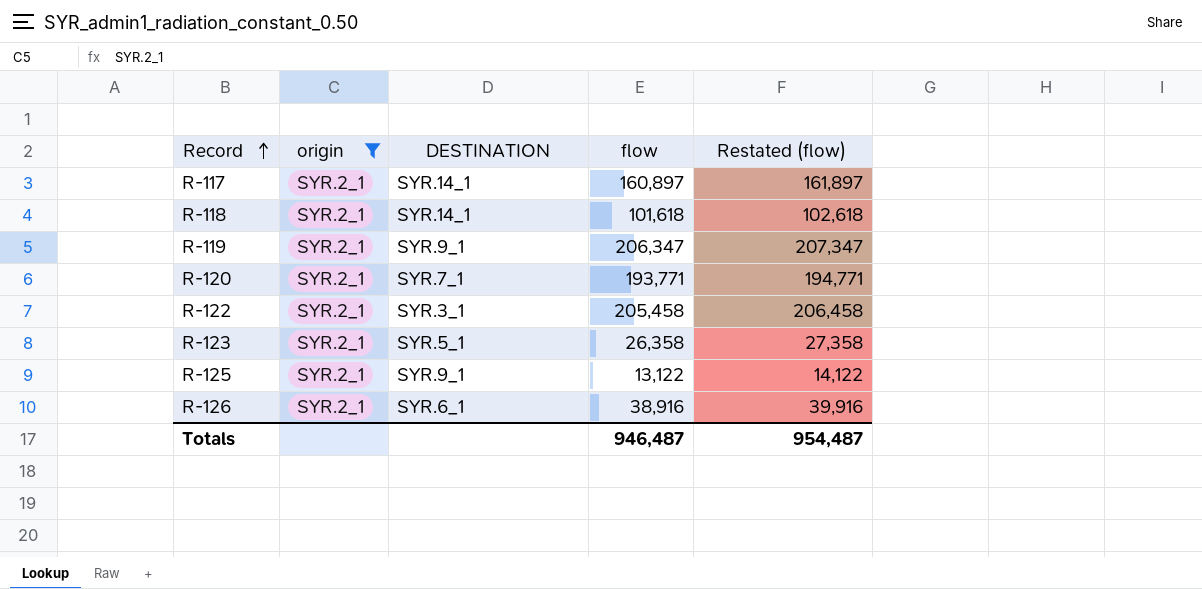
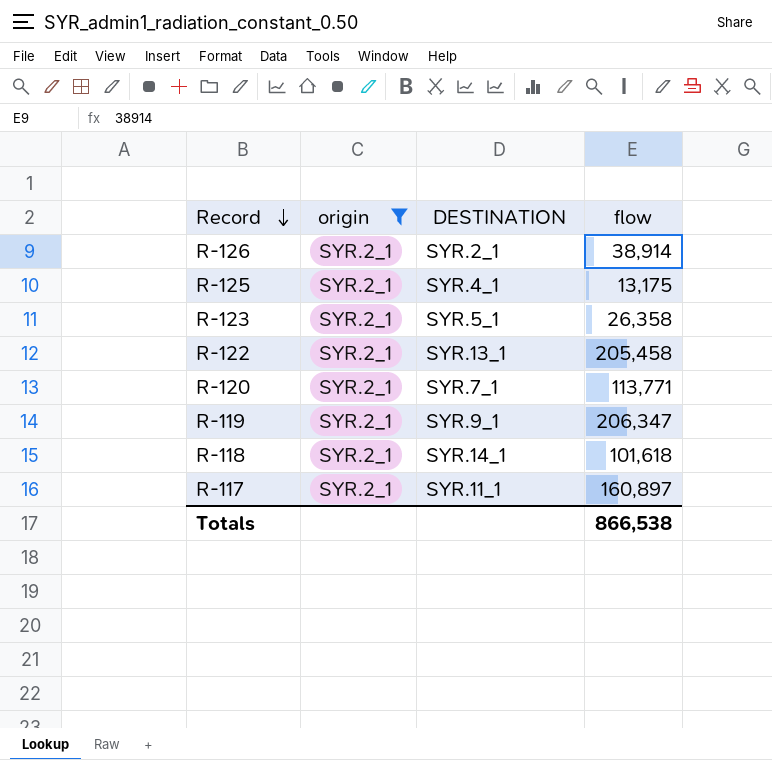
row order: Record ascending -> Record descending
column Restated (flow) | formula: [flow] + 1000 -> none
R-126 | DESTINATION: SYR.6_1 -> SYR.2_1
R-126 | flow: 38,916 -> 38,914
R-125 | DESTINATION: SYR.9_1 -> SYR.4_1
R-125 | flow: 13,122 -> 13,175
R-122 | DESTINATION: SYR.3_1 -> SYR.13_1
R-120 | flow: 193,771 -> 113,771
R-117 | DESTINATION: SYR.14_1 -> SYR.11_1
Totals | flow: 946,487 -> 866,538

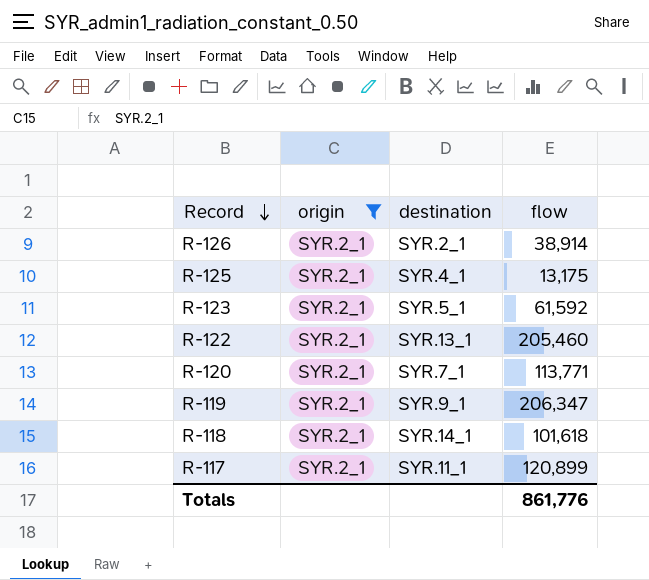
column name: DESTINATION -> destination
R-123 | flow: 26,358 -> 61,592
R-122 | flow: 205,458 -> 205,460
R-117 | flow: 160,897 -> 120,899
Totals | flow: 866,538 -> 861,776

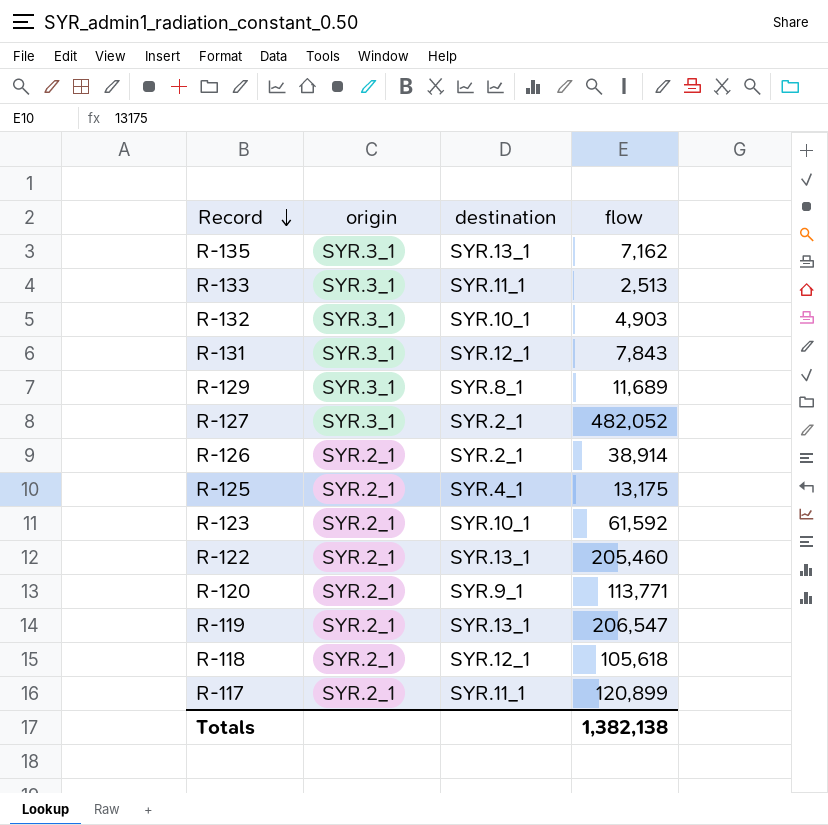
filter: origin = SYR.2_1 -> none
R-123 | destination: SYR.5_1 -> SYR.10_1
R-120 | destination: SYR.7_1 -> SYR.9_1
R-119 | destination: SYR.9_1 -> SYR.13_1
R-119 | flow: 206,347 -> 206,547
R-118 | destination: SYR.14_1 -> SYR.12_1
R-118 | flow: 101,618 -> 105,618
Totals | flow: 861,776 -> 1,382,138

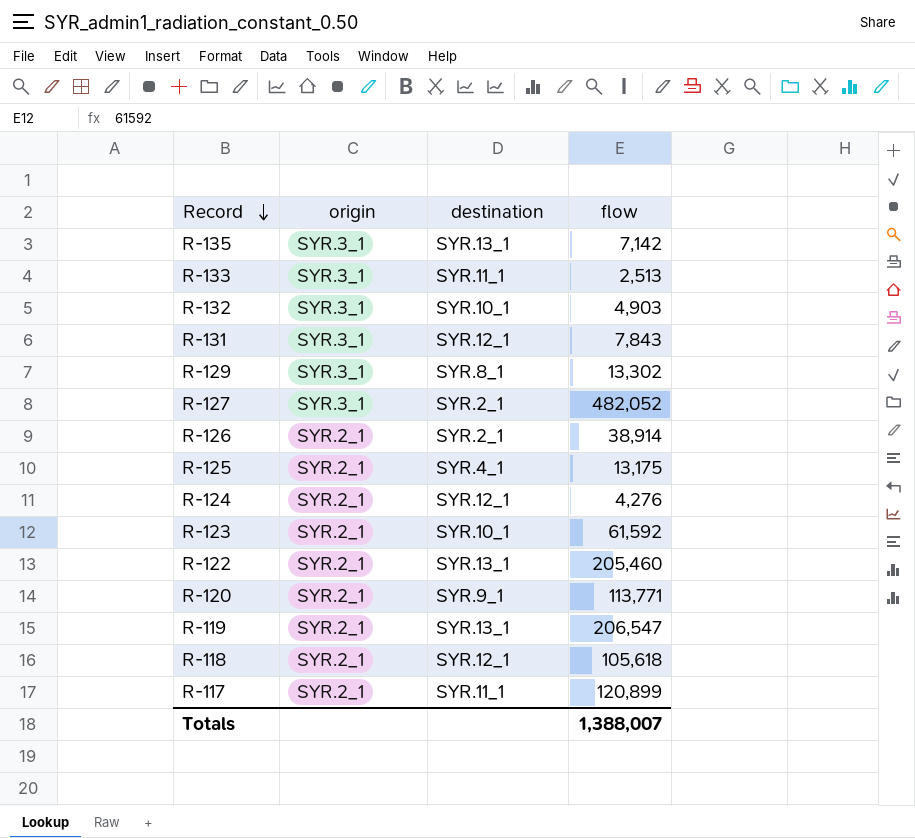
R-135 | flow: 7,162 -> 7,142
R-129 | flow: 11,689 -> 13,302
row R-124: none -> SYR.2_1 | SYR.12_1 | 4,276
Totals | flow: 1,382,138 -> 1,388,007

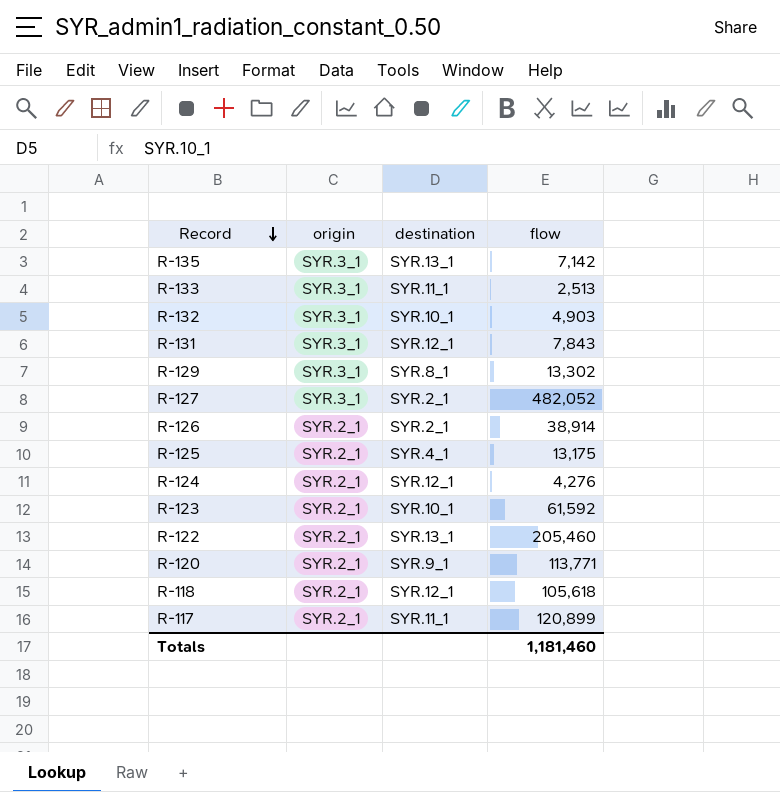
row R-119: SYR.2_1 | SYR.13_1 | 206,547 -> none
Totals | flow: 1,388,007 -> 1,181,460

